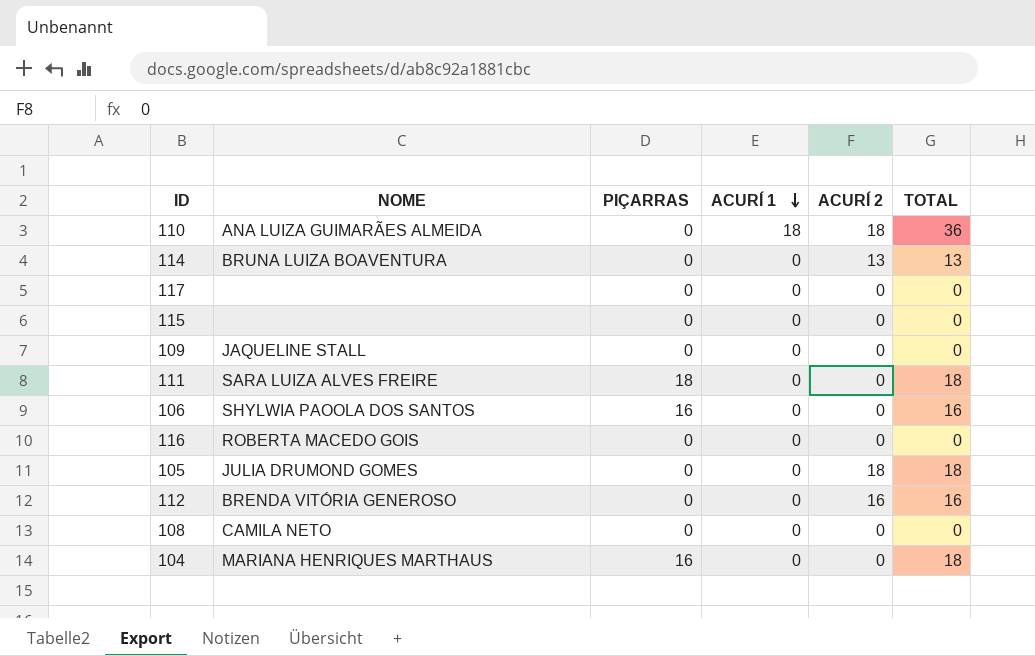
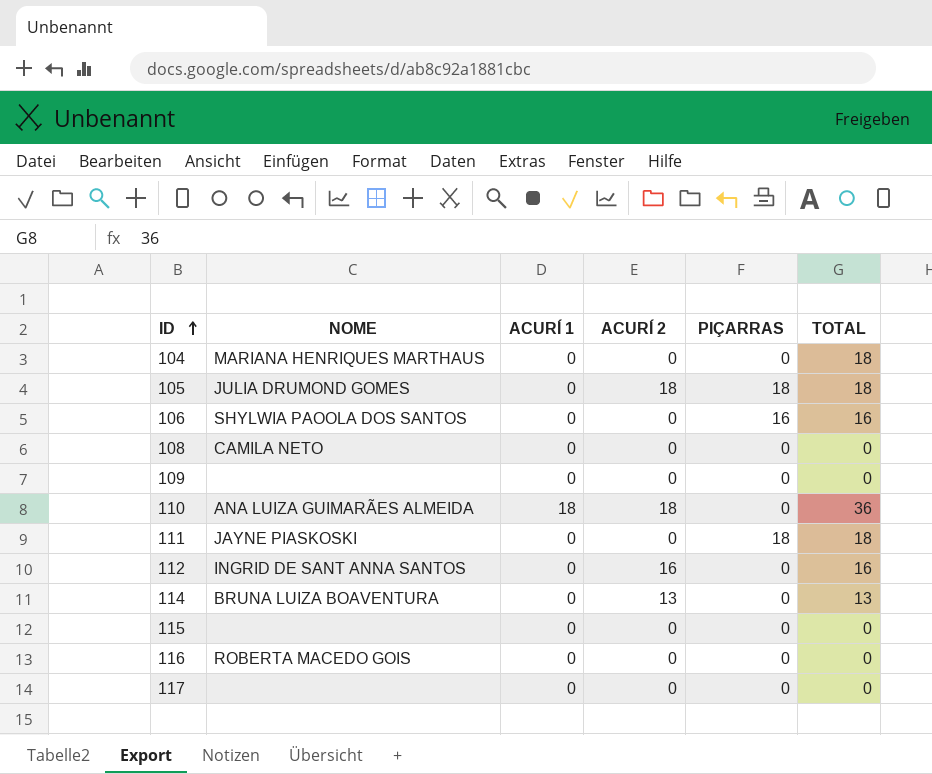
row order: ACURÍ 1 descending -> ID ascending
column PIÇARRAS | position: 3 -> 5
104 | PIÇARRAS: 16 -> 0
105 | PIÇARRAS: 0 -> 18
109 | NOME: JAQUELINE STALL -> none
111 | NOME: SARA LUIZA ALVES FREIRE -> JAYNE PIASKOSKI
112 | NOME: BRENDA VITÓRIA GENEROSO -> INGRID DE SANT ANNA SANTOS

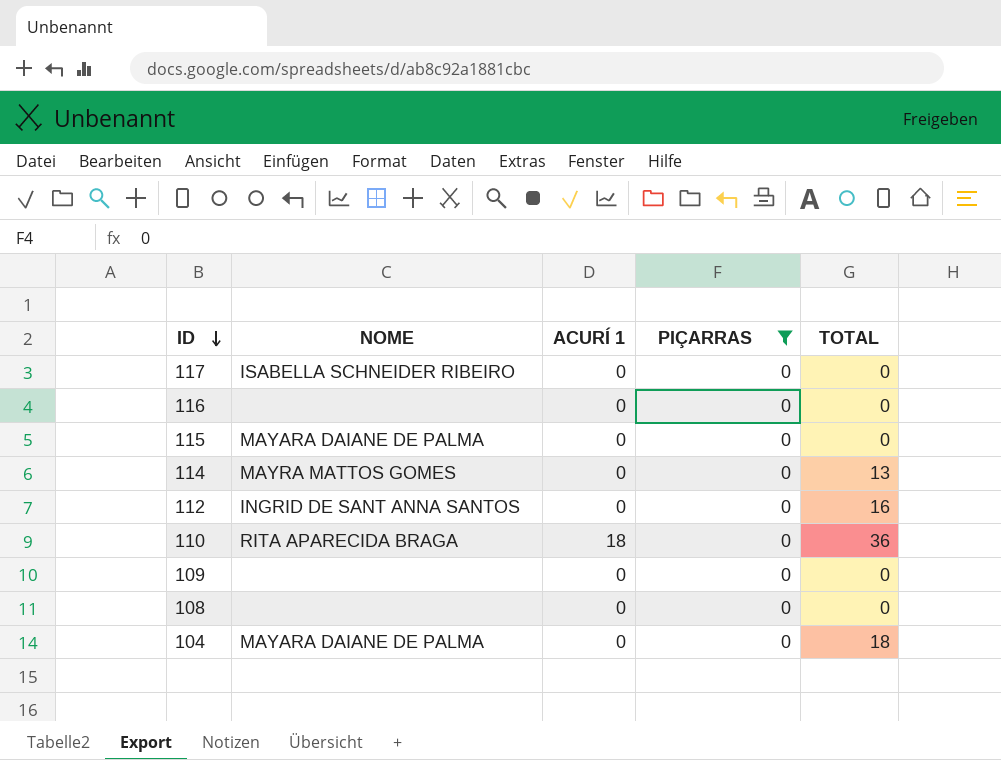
filter: none -> PIÇARRAS = 0
row order: ID ascending -> ID descending
column ACURÍ 2 | position: 4 -> none
117 | NOME: none -> ISABELLA SCHNEIDER RIBEIRO
116 | NOME: ROBERTA MACEDO GOIS -> none
115 | NOME: none -> MAYARA DAIANE DE PALMA
114 | NOME: BRUNA LUIZA BOAVENTURA -> MAYRA MATTOS GOMES
110 | NOME: ANA LUIZA GUIMARÃES ALMEIDA -> RITA APARECIDA BRAGA
108 | NOME: CAMILA NETO -> none
104 | NOME: MARIANA HENRIQUES MARTHAUS -> MAYARA DAIANE DE PALMA

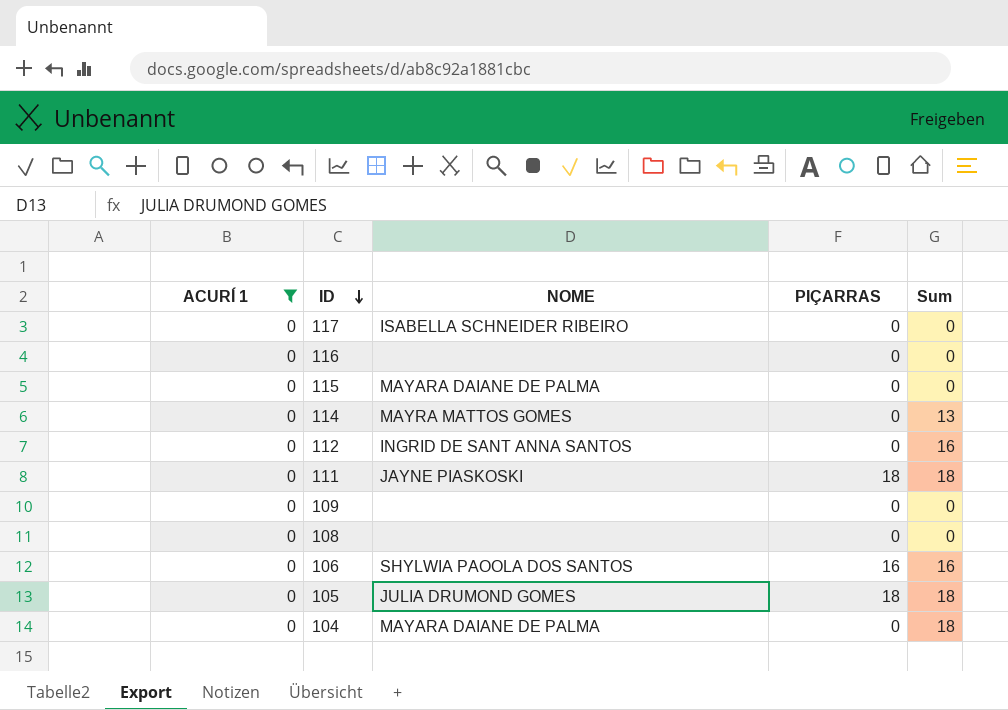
filter: PIÇARRAS = 0 -> ACURÍ 1 = 0
column ACURÍ 1 | position: 3 -> 1
column name: TOTAL -> Sum

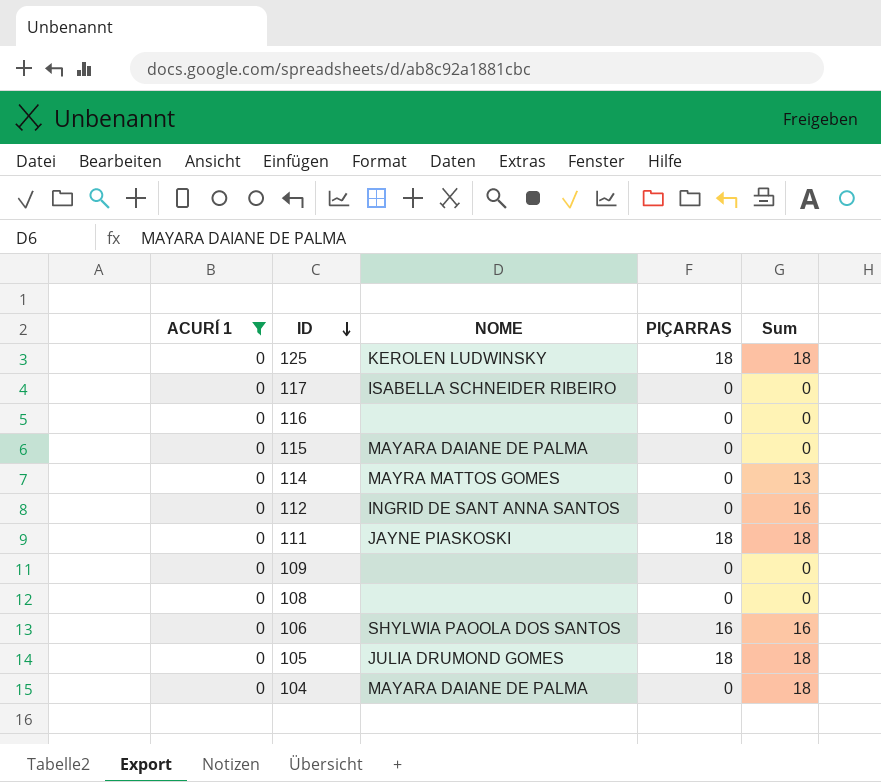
row 125: none -> 0 | KEROLEN LUDWINSKY | 18 | 18

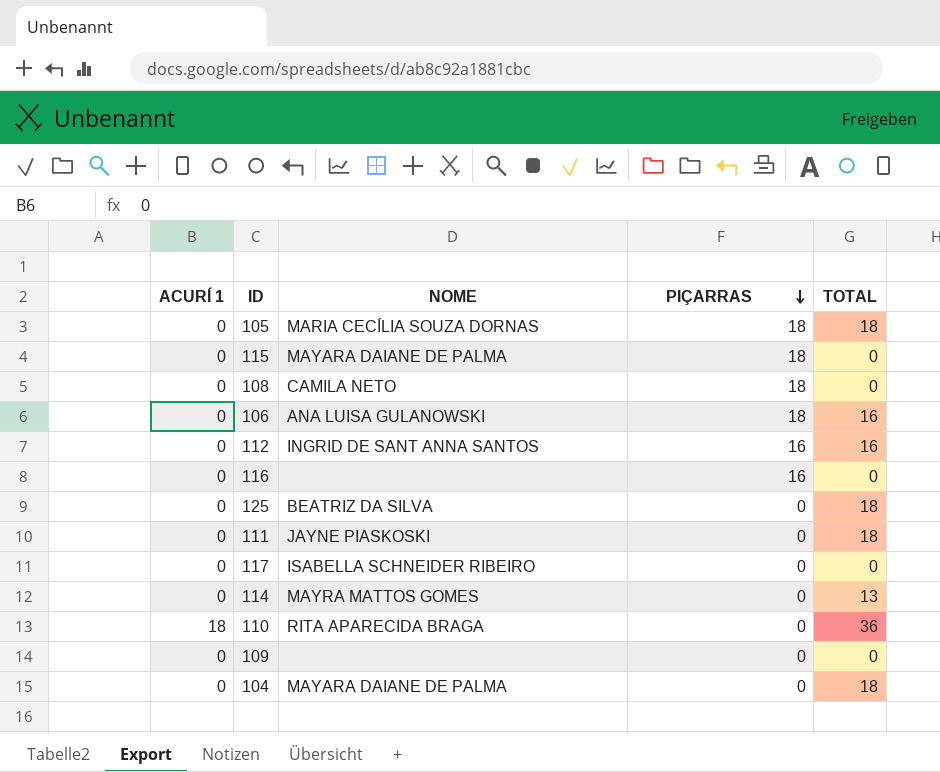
filter: ACURÍ 1 = 0 -> none
row order: ID descending -> PIÇARRAS descending
column name: Sum -> TOTAL
105 | NOME: JULIA DRUMOND GOMES -> MARIA CECÍLIA SOUZA DORNAS
115 | PIÇARRAS: 0 -> 18
108 | NOME: none -> CAMILA NETO
108 | PIÇARRAS: 0 -> 18
106 | NOME: SHYLWIA PAOOLA DOS SANTOS -> ANA LUISA GULANOWSKI
106 | PIÇARRAS: 16 -> 18
112 | PIÇARRAS: 0 -> 16
116 | PIÇARRAS: 0 -> 16
125 | NOME: KEROLEN LUDWINSKY -> BEATRIZ DA SILVA
125 | PIÇARRAS: 18 -> 0
111 | PIÇARRAS: 18 -> 0

